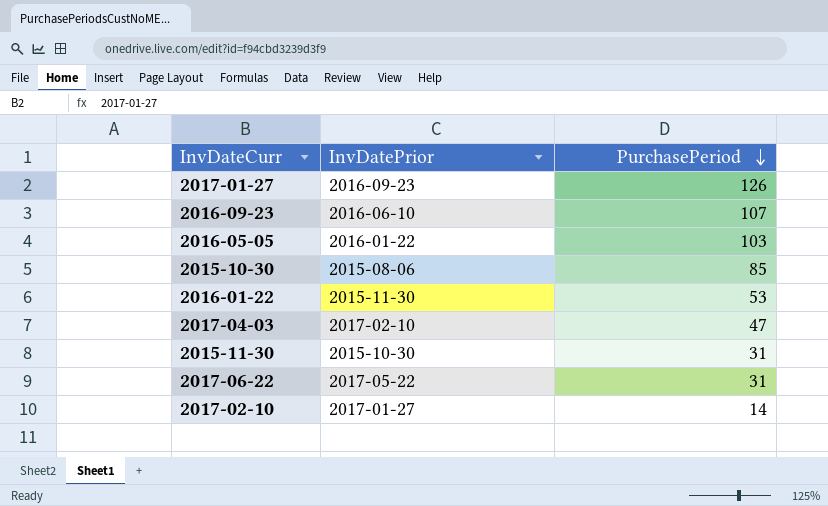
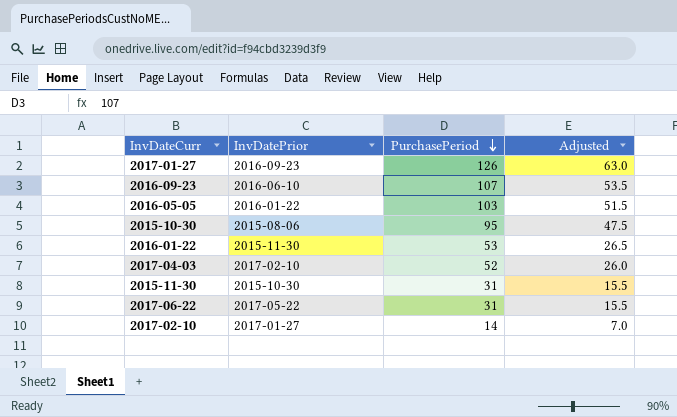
column Adjusted | formula: none -> [PurchasePeriod] * 0.5
2015-10-30 | PurchasePeriod: 85 -> 95
2017-04-03 | PurchasePeriod: 47 -> 52

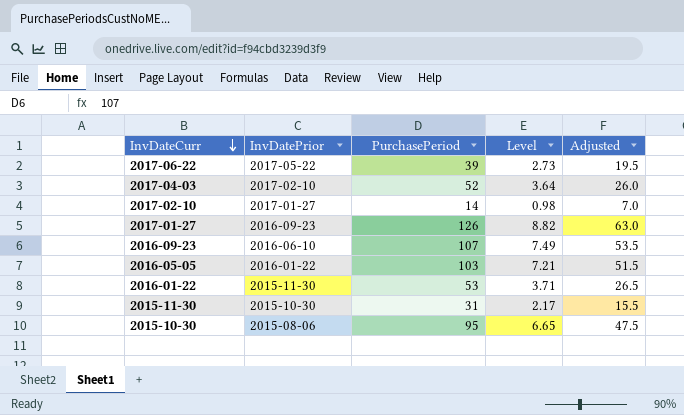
row order: PurchasePeriod descending -> InvDateCurr descending
column Level | formula: none -> [PurchasePeriod] * 0.07
2017-06-22 | PurchasePeriod: 31 -> 39
2017-06-22 | Adjusted: 15.5 -> 19.5

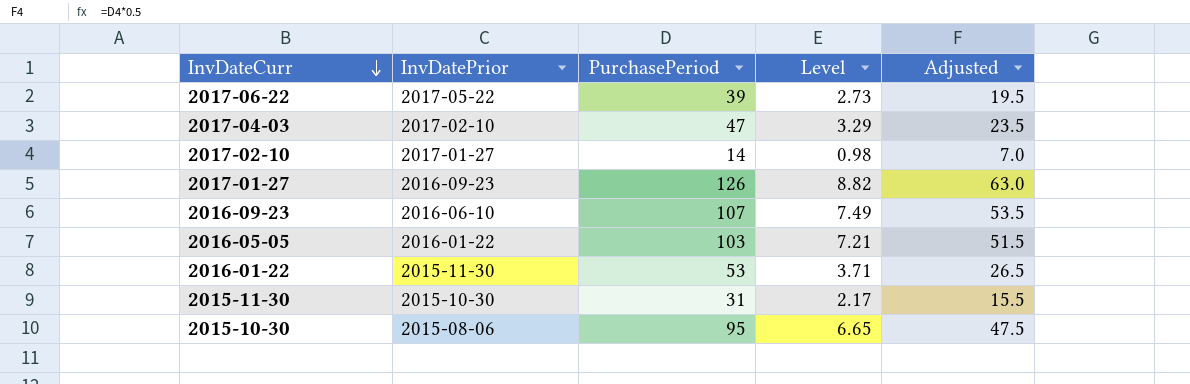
2017-04-03 | PurchasePeriod: 52 -> 47
2017-04-03 | Level: 3.64 -> 3.29
2017-04-03 | Adjusted: 26.0 -> 23.5

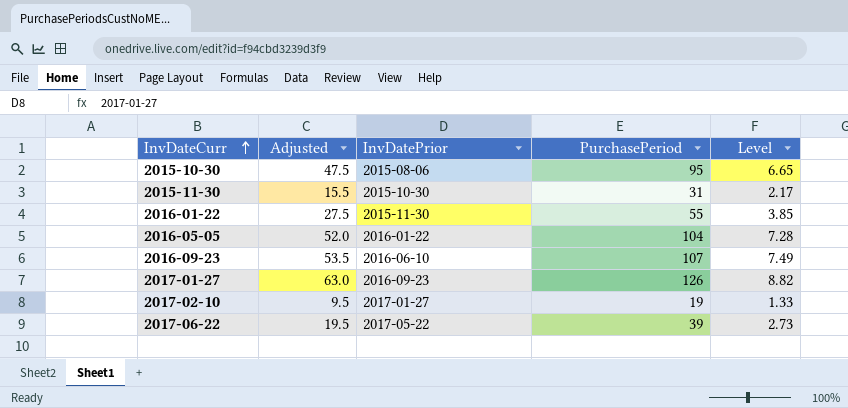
row order: InvDateCurr descending -> InvDateCurr ascending
column Adjusted | position: 5 -> 2
row 2017-04-03: 2017-02-10 | 47 | 3.29 | 23.5 -> none
2016-01-22 | Adjusted: 26.5 -> 27.5
2016-01-22 | PurchasePeriod: 53 -> 55
2016-01-22 | Level: 3.71 -> 3.85
2016-05-05 | Adjusted: 51.5 -> 52.0
2016-05-05 | PurchasePeriod: 103 -> 104
2016-05-05 | Level: 7.21 -> 7.28
2017-02-10 | Adjusted: 7.0 -> 9.5
2017-02-10 | PurchasePeriod: 14 -> 19
2017-02-10 | Level: 0.98 -> 1.33

